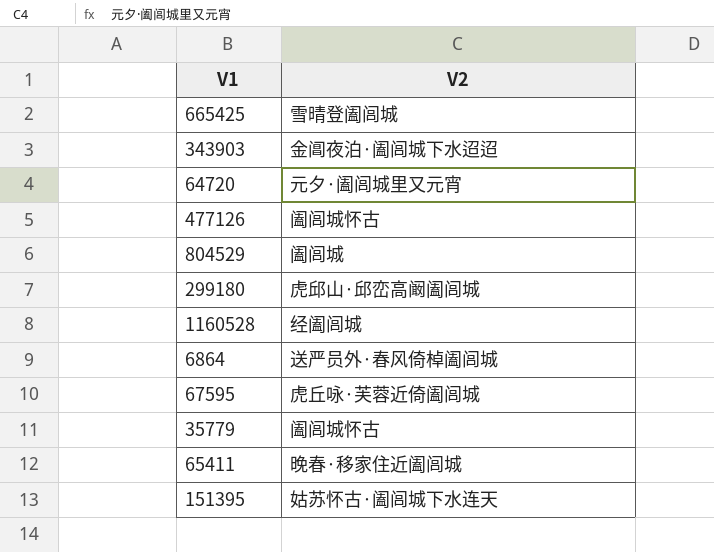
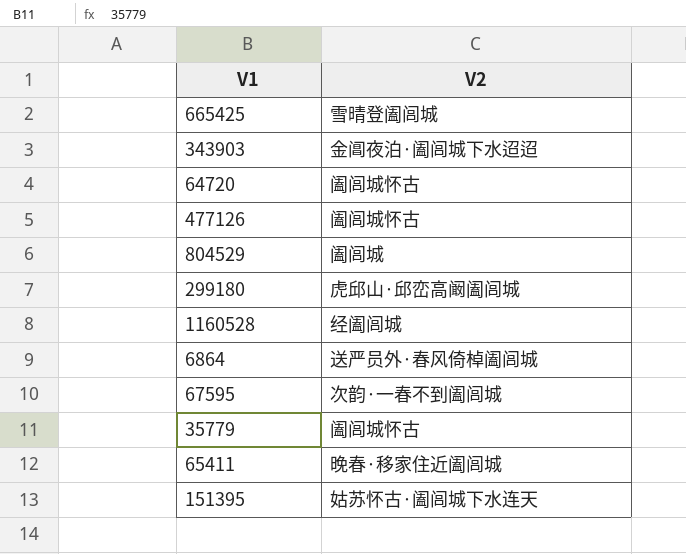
64720 | V2: 元夕·阖闾城里又元宵 -> 阖闾城怀古
67595 | V2: 虎丘咏·芙蓉近倚阖闾城 -> 次韵·一春不到阖闾城

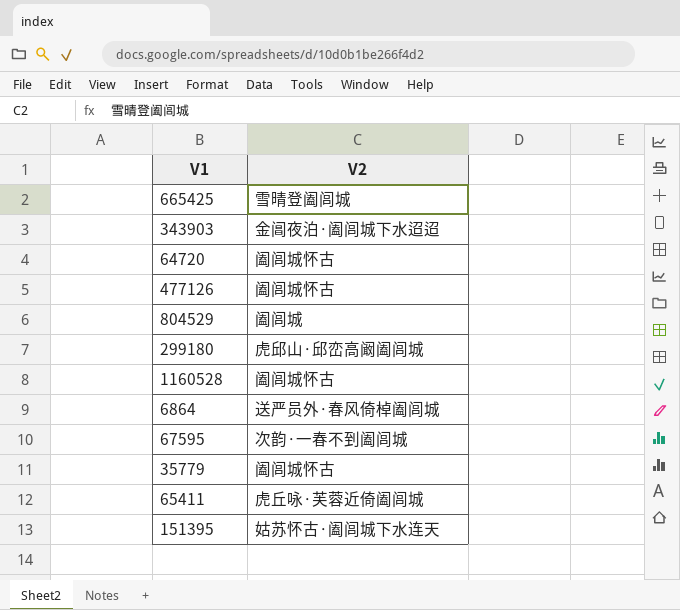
1160528 | V2: 经阖闾城 -> 阖闾城怀古
65411 | V2: 晚春·移家住近阖闾城 -> 虎丘咏·芙蓉近倚阖闾城

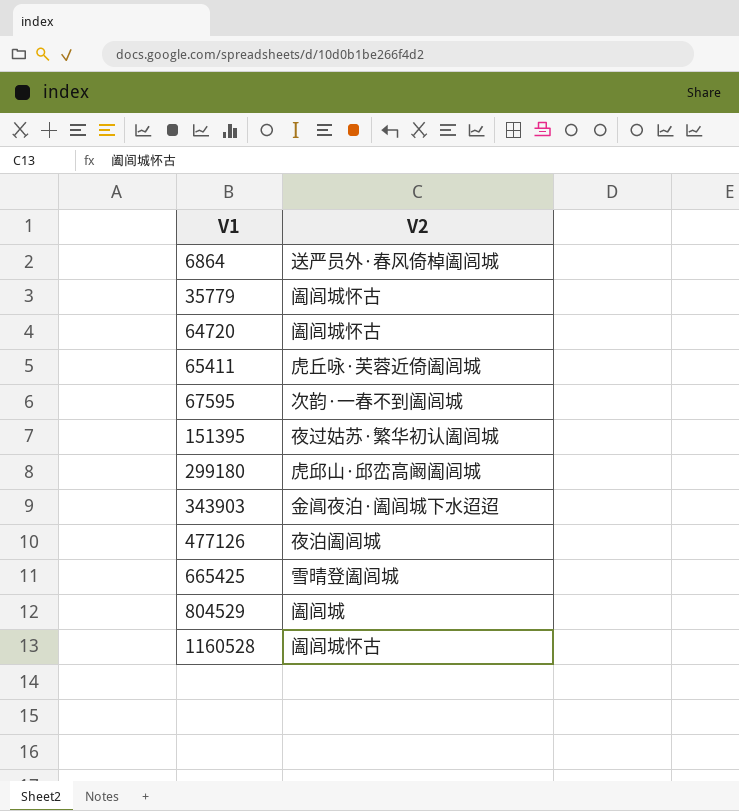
row order: none -> V1 ascending
151395 | V2: 姑苏怀古·阖闾城下水连天 -> 夜过姑苏·繁华初认阖闾城
477126 | V2: 阖闾城怀古 -> 夜泊阖闾城

